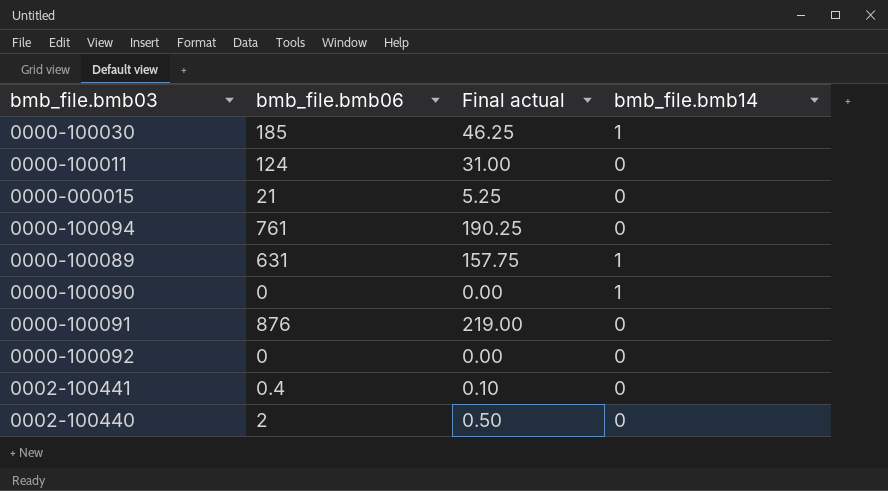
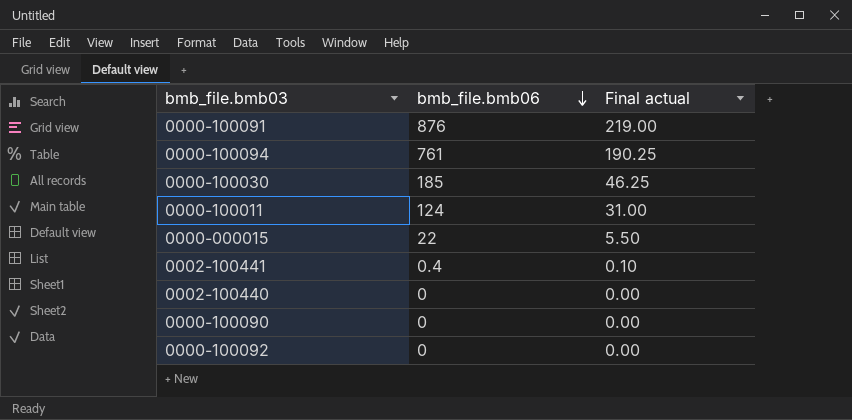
row order: none -> bmb_file.bmb06 descending
column bmb_file.bmb14 | position: 4 -> none
row 0000-100089: 631 | 157.75 | 1 -> none
0000-000015 | bmb_file.bmb06: 21 -> 22
0000-000015 | Final actual: 5.25 -> 5.50
0002-100440 | bmb_file.bmb06: 2 -> 0
0002-100440 | Final actual: 0.50 -> 0.00

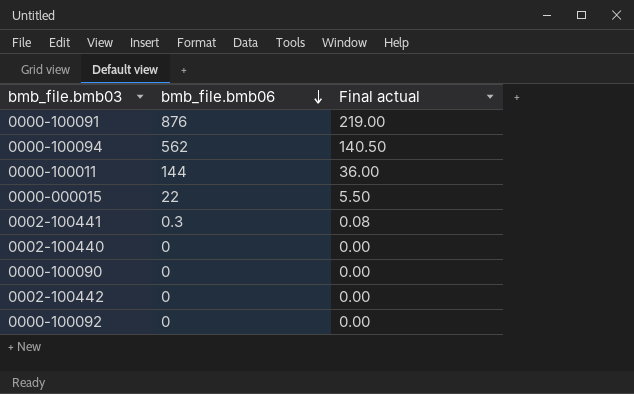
row 0000-100030: 185 | 46.25 -> none
0000-100094 | bmb_file.bmb06: 761 -> 562
0000-100094 | Final actual: 190.25 -> 140.50
0000-100011 | bmb_file.bmb06: 124 -> 144
0000-100011 | Final actual: 31.00 -> 36.00
0002-100441 | bmb_file.bmb06: 0.4 -> 0.3
0002-100441 | Final actual: 0.10 -> 0.08
row 0002-100442: none -> 0 | 0.00

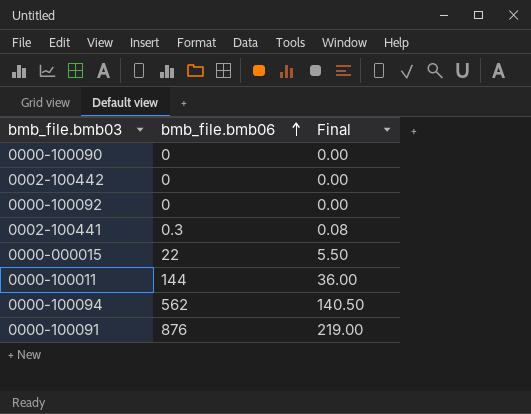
row order: bmb_file.bmb06 descending -> bmb_file.bmb06 ascending
column name: Final actual -> Final
row 0002-100440: 0 | 0.00 -> none

